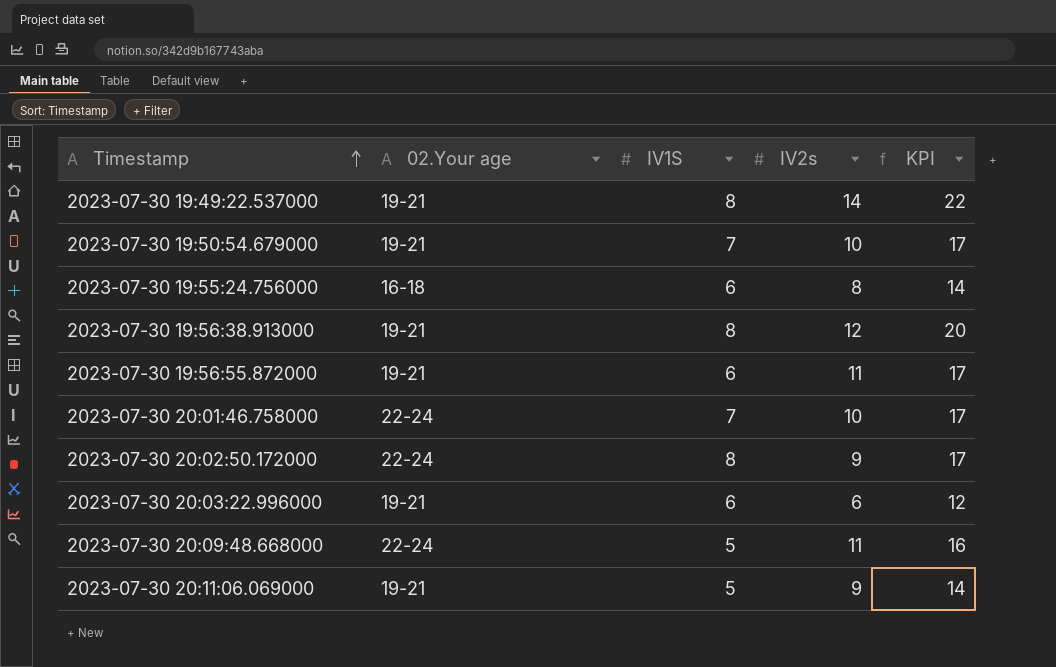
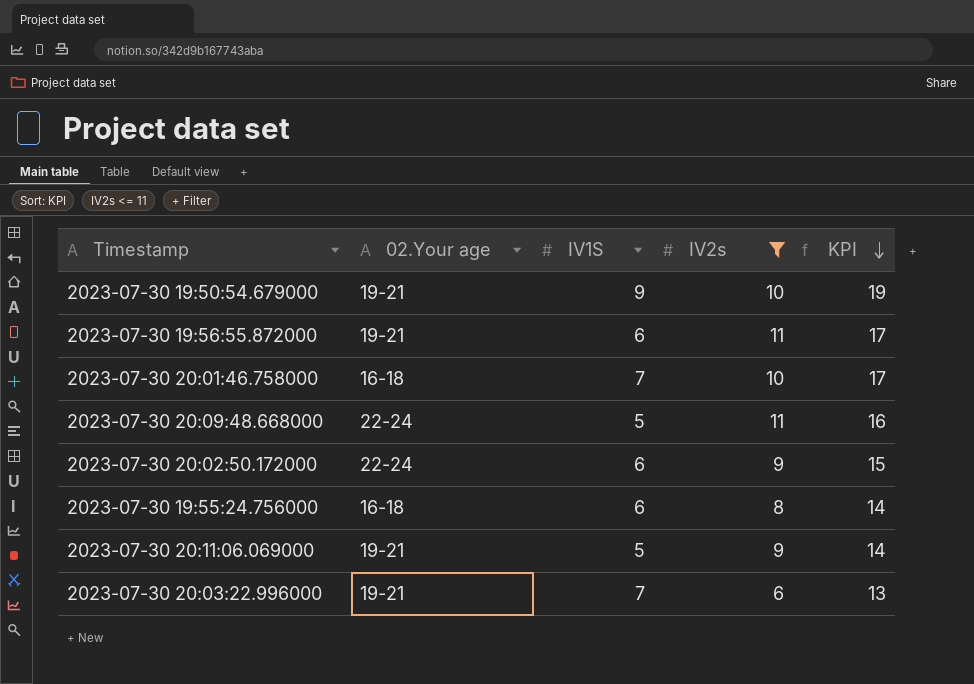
filter: none -> IV2s <= 11
row order: Timestamp ascending -> KPI descending
2023-07-30 19:50:54.679000 | IV1S: 7 -> 9
2023-07-30 19:50:54.679000 | KPI: 17 -> 19
2023-07-30 20:01:46.758000 | 02.Your age: 22-24 -> 16-18
2023-07-30 20:02:50.172000 | IV1S: 8 -> 6
2023-07-30 20:02:50.172000 | KPI: 17 -> 15
2023-07-30 20:03:22.996000 | IV1S: 6 -> 7
2023-07-30 20:03:22.996000 | KPI: 12 -> 13

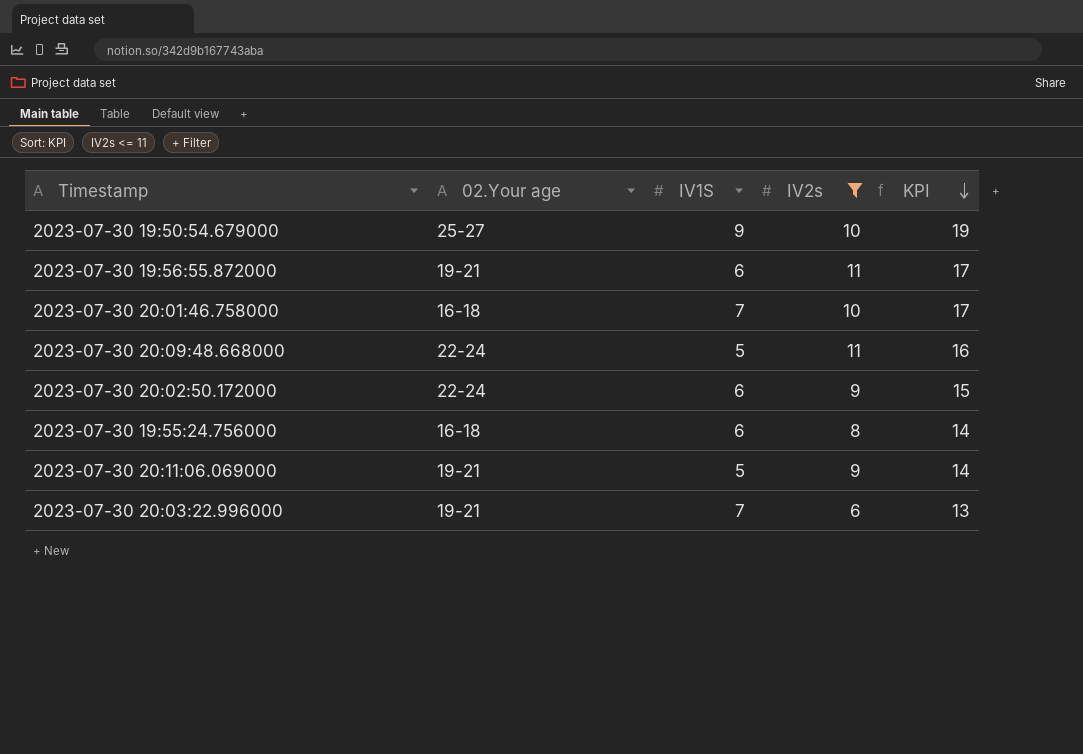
2023-07-30 19:50:54.679000 | 02.Your age: 19-21 -> 25-27

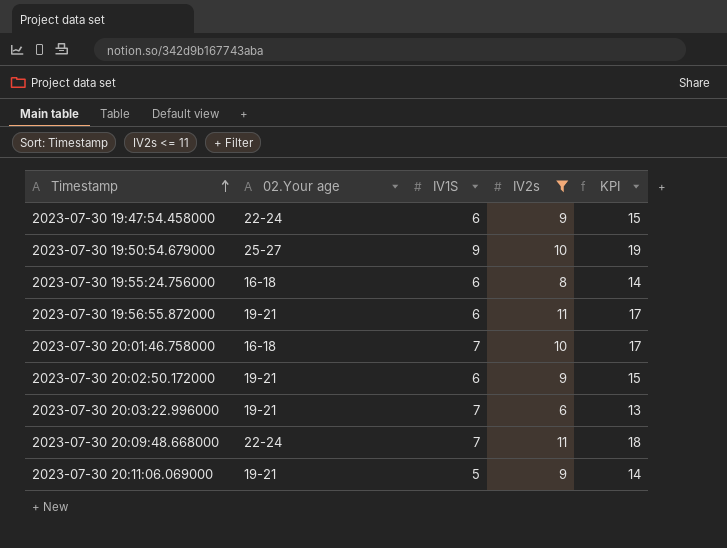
row order: KPI descending -> Timestamp ascending
row 2023-07-30 19:47:54.458000: none -> 22-24 | 6 | 9 | 15
2023-07-30 20:02:50.172000 | 02.Your age: 22-24 -> 19-21
2023-07-30 20:09:48.668000 | IV1S: 5 -> 7
2023-07-30 20:09:48.668000 | KPI: 16 -> 18

